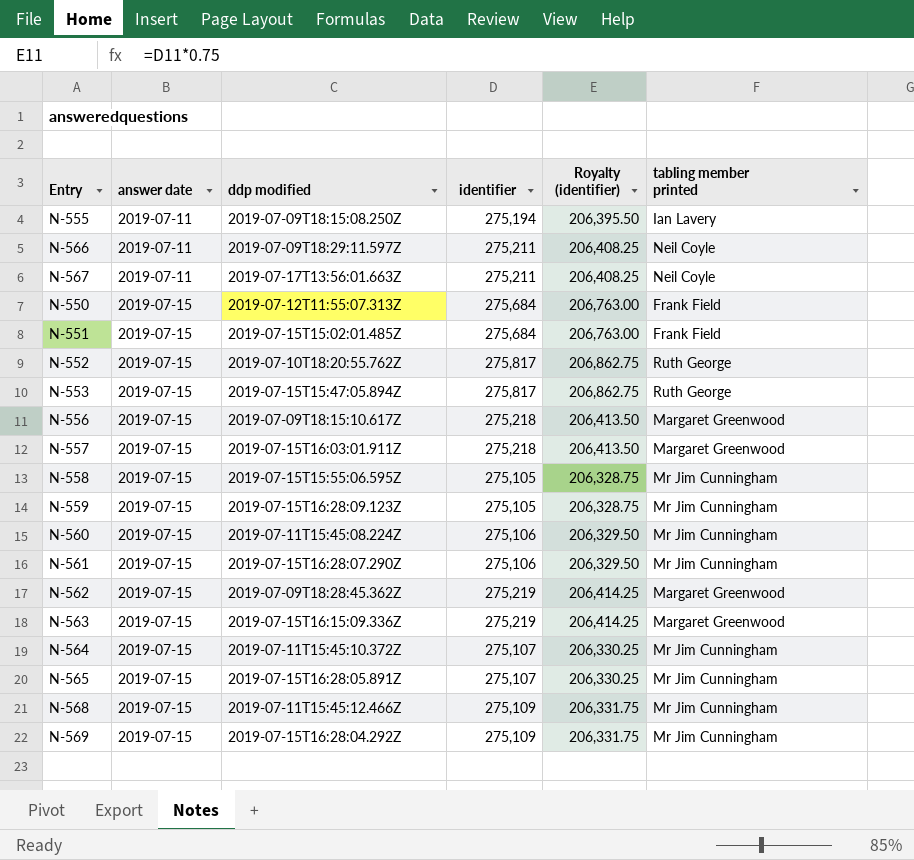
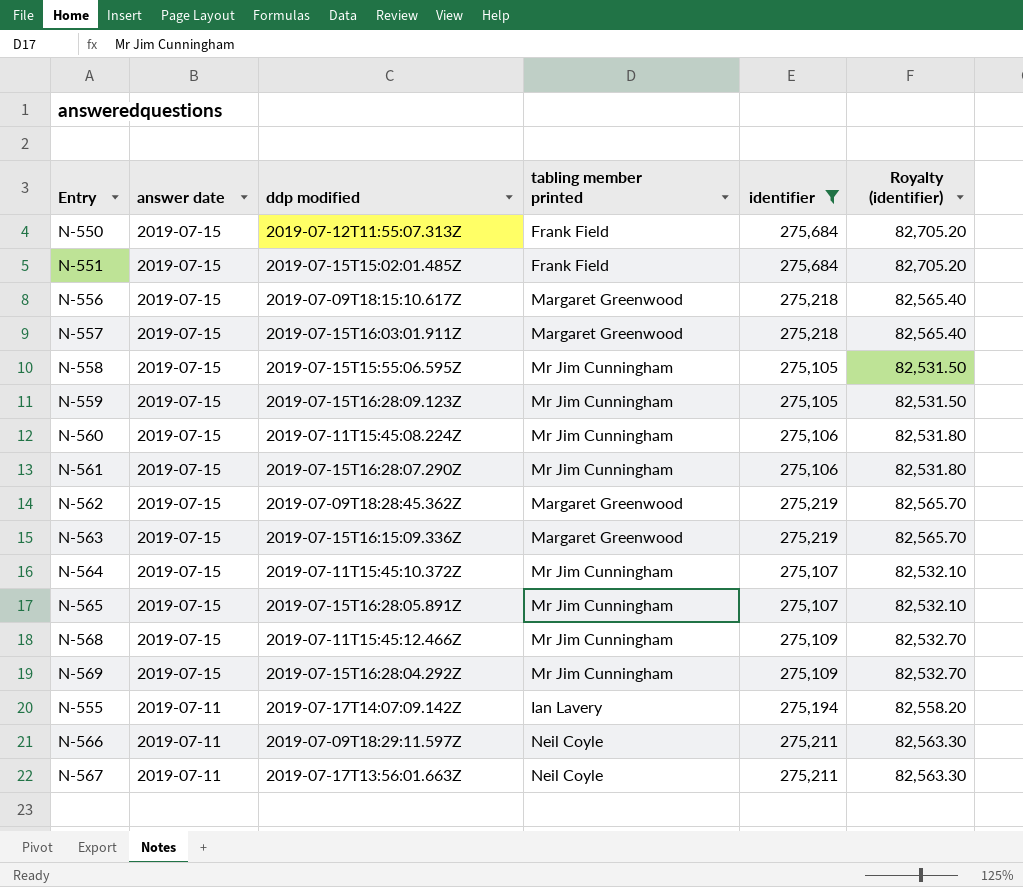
filter: none -> identifier != 275,817
row order: answer date ascending -> answer date descending
column tabling member printed | position: 6 -> 4
column Royalty (identifier) | formula: [identifier] * 0.75 -> [identifier] * 0.3
N-555 | ddp modified: 2019-07-09T18:15:08.250Z -> 2019-07-17T14:07:09.142Z

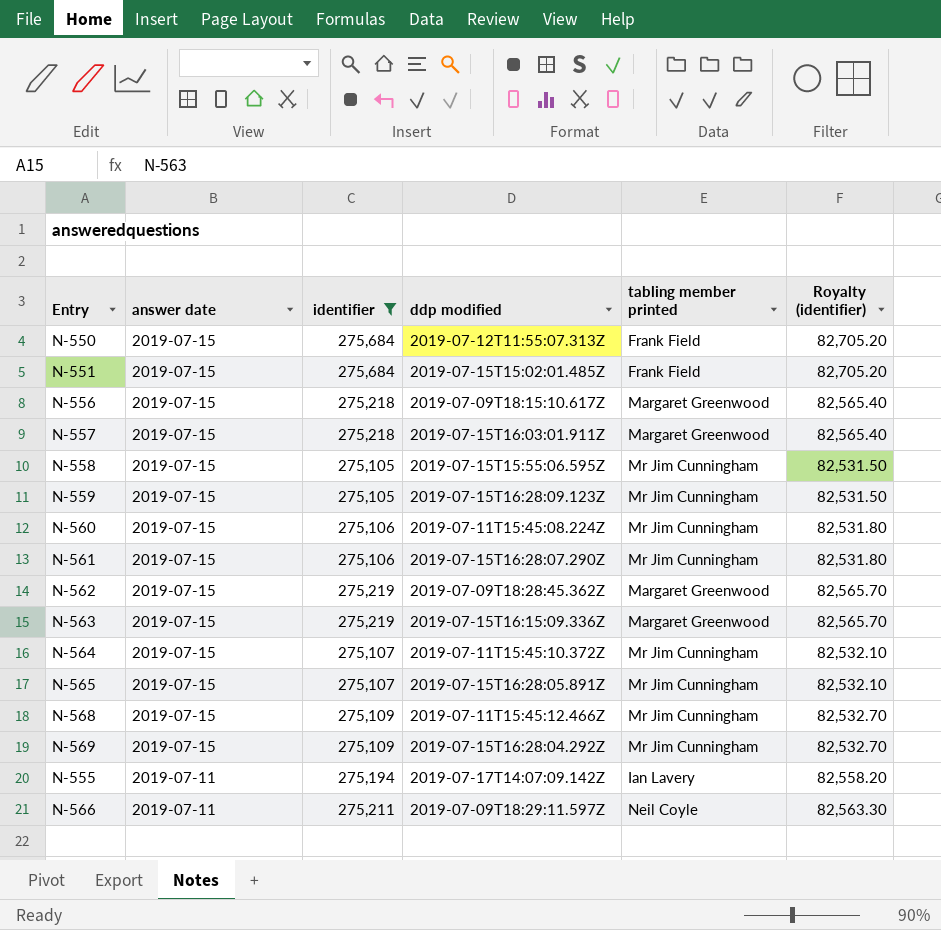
column identifier | position: 5 -> 3
row N-567: 2019-07-11 | 2019-07-17T13:56:01.663Z | Neil Coyle | 275,211 | 82,563.30 -> none

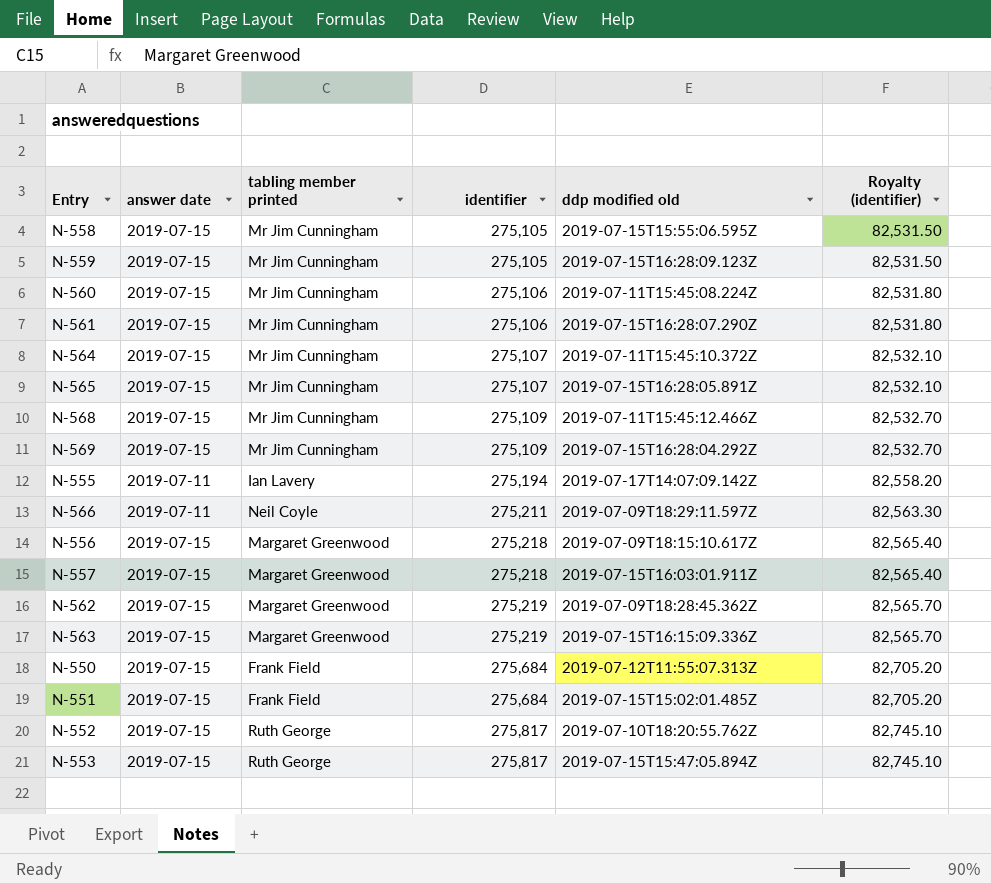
filter: identifier != 275,817 -> none
row order: answer date descending -> identifier ascending
column tabling member printed | position: 5 -> 3
column name: ddp modified -> ddp modified old

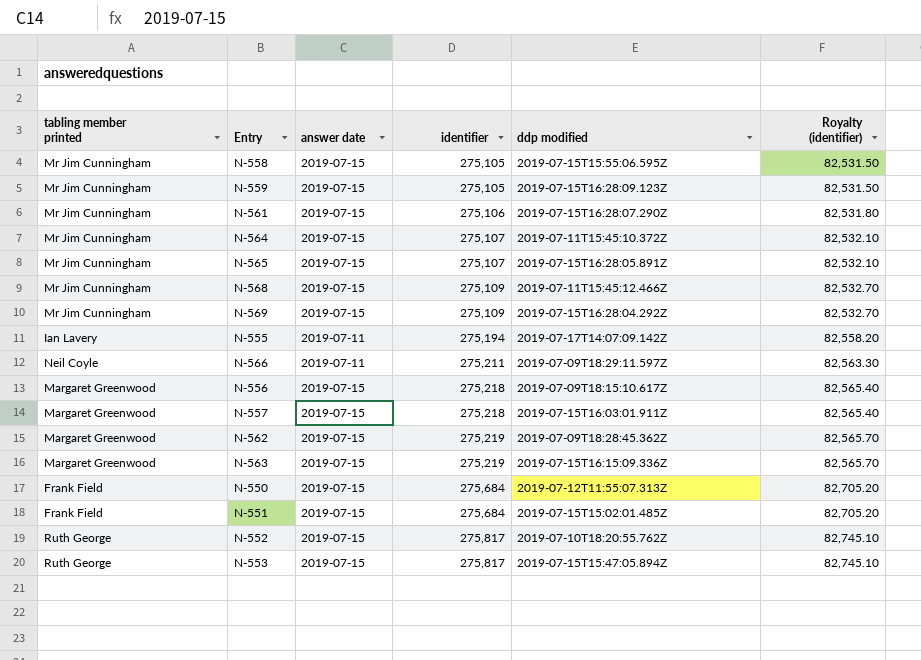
column tabling member printed | position: 3 -> 1
column name: ddp modified old -> ddp modified
row N-560: 2019-07-15 | Mr Jim Cunningham | 275,106 | 2019-07-11T15:45:08.224Z | 82,531.80 -> none

